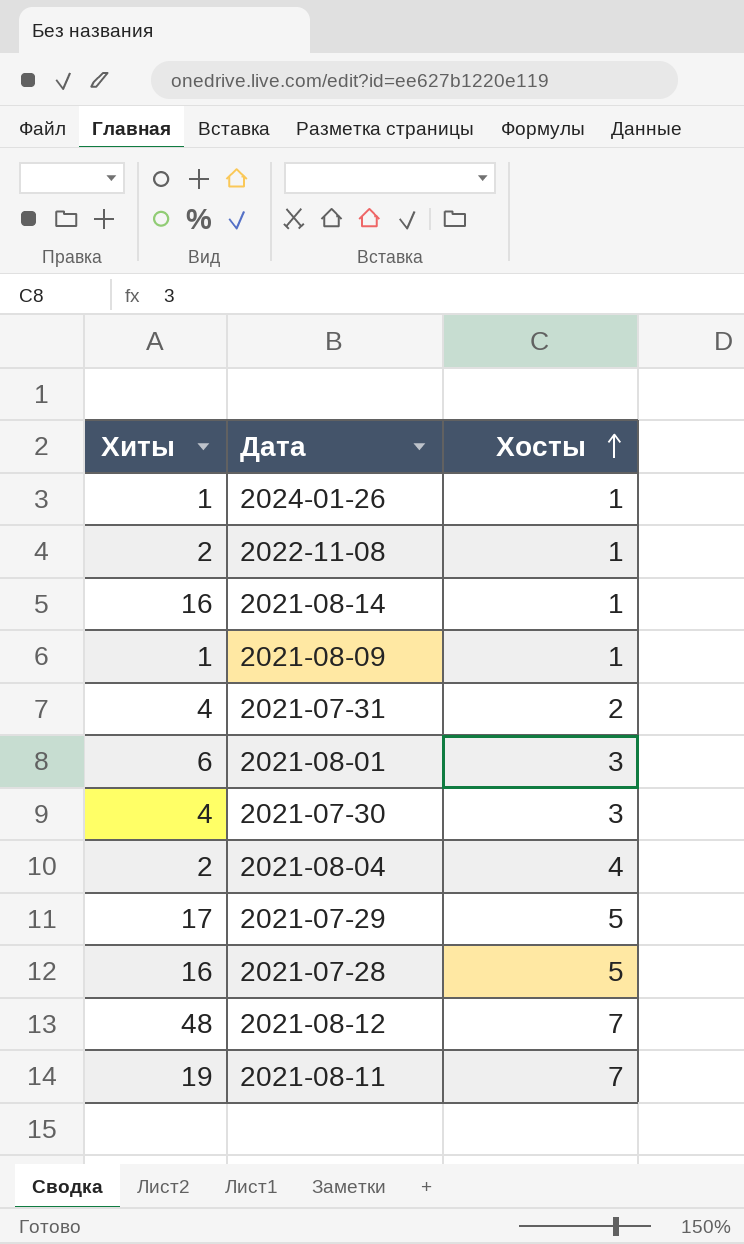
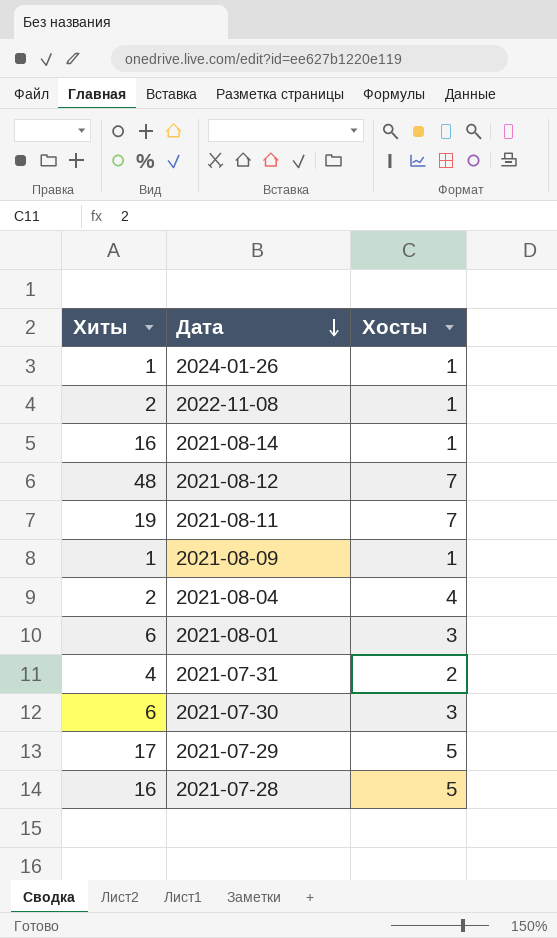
row order: Хосты ascending -> Дата descending
2021-07-30 | Хиты: 4 -> 6

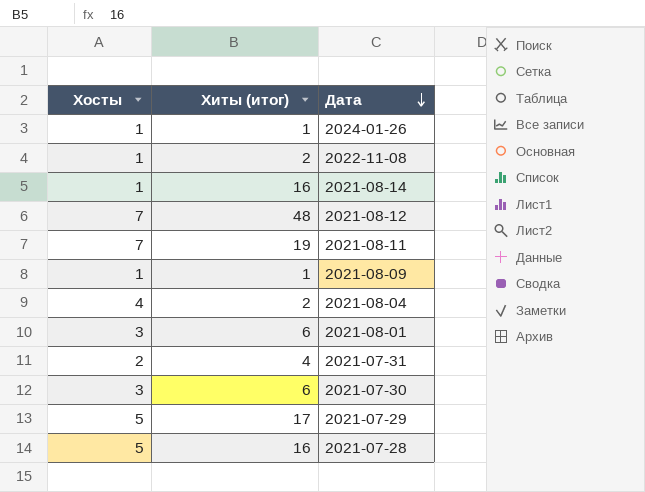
column Хосты | position: 3 -> 1
column name: Хиты -> Хиты (итог)

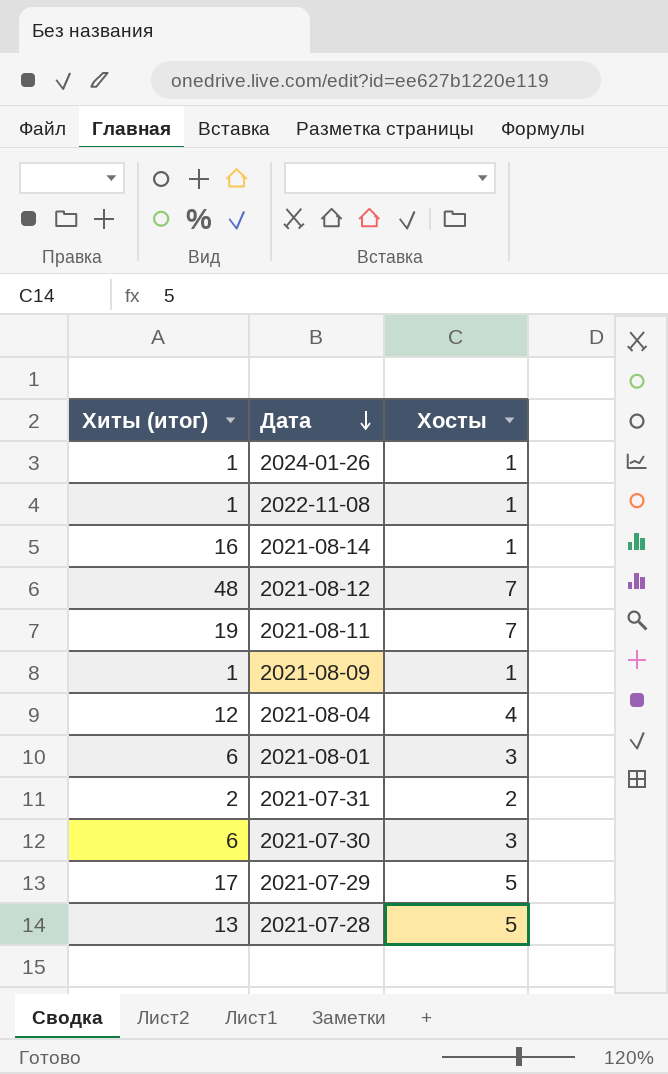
column Хосты | position: 1 -> 3
2022-11-08 | Хиты (итог): 2 -> 1
2021-08-04 | Хиты (итог): 2 -> 12
2021-07-31 | Хиты (итог): 4 -> 2
2021-07-28 | Хиты (итог): 16 -> 13

